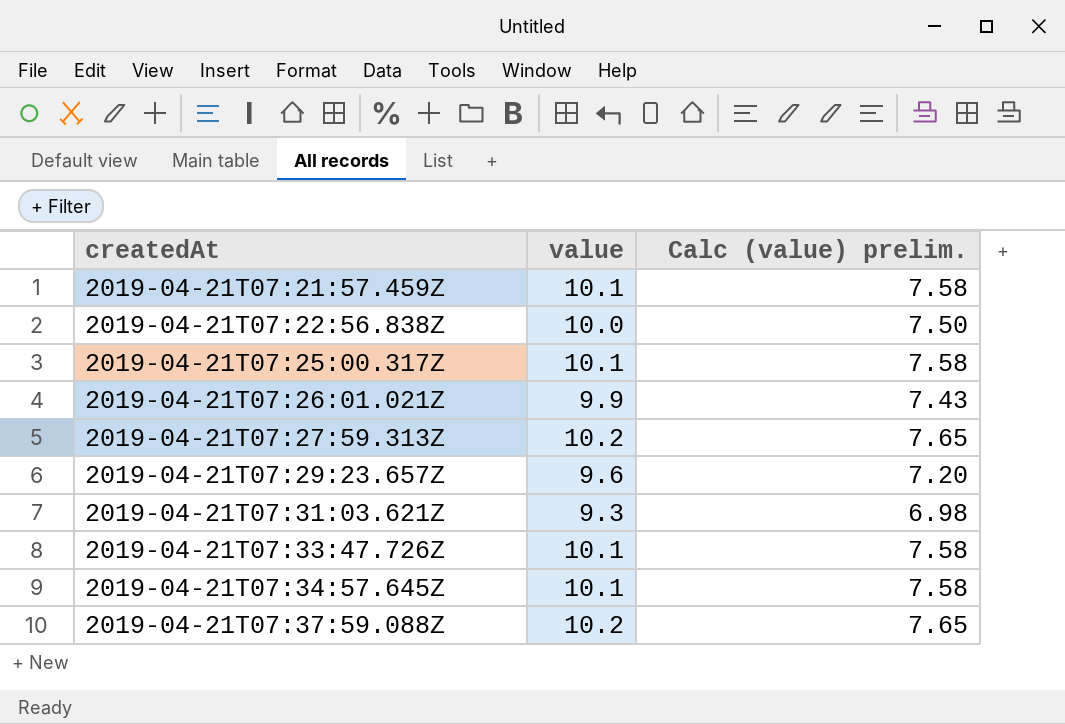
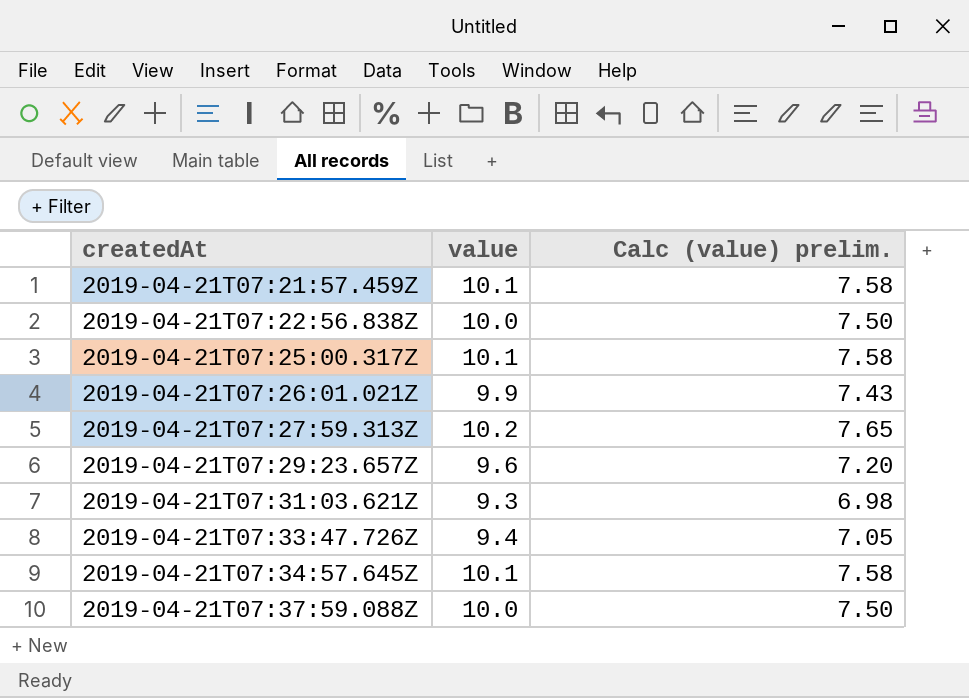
2019-04-21T07:33:47.726Z | value: 10.1 -> 9.4
2019-04-21T07:33:47.726Z | Calc (value) prelim.: 7.58 -> 7.05
2019-04-21T07:37:59.088Z | value: 10.2 -> 10.0
2019-04-21T07:37:59.088Z | Calc (value) prelim.: 7.65 -> 7.50

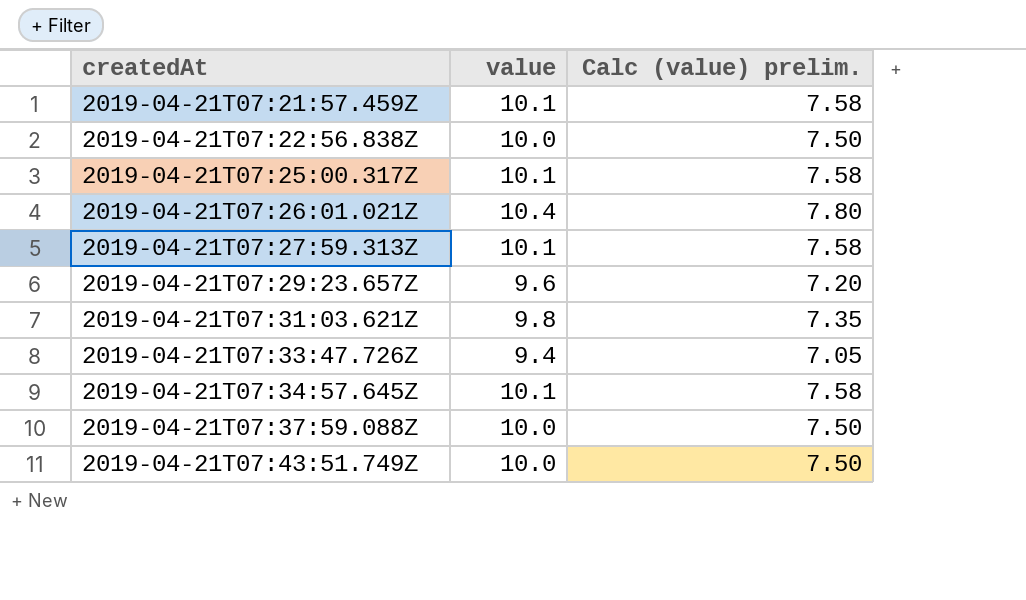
2019-04-21T07:26:01.021Z | value: 9.9 -> 10.4
2019-04-21T07:26:01.021Z | Calc (value) prelim.: 7.43 -> 7.80
2019-04-21T07:27:59.313Z | value: 10.2 -> 10.1
2019-04-21T07:27:59.313Z | Calc (value) prelim.: 7.65 -> 7.58
2019-04-21T07:31:03.621Z | value: 9.3 -> 9.8
2019-04-21T07:31:03.621Z | Calc (value) prelim.: 6.98 -> 7.35
row 2019-04-21T07:43:51.749Z: none -> 10.0 | 7.50

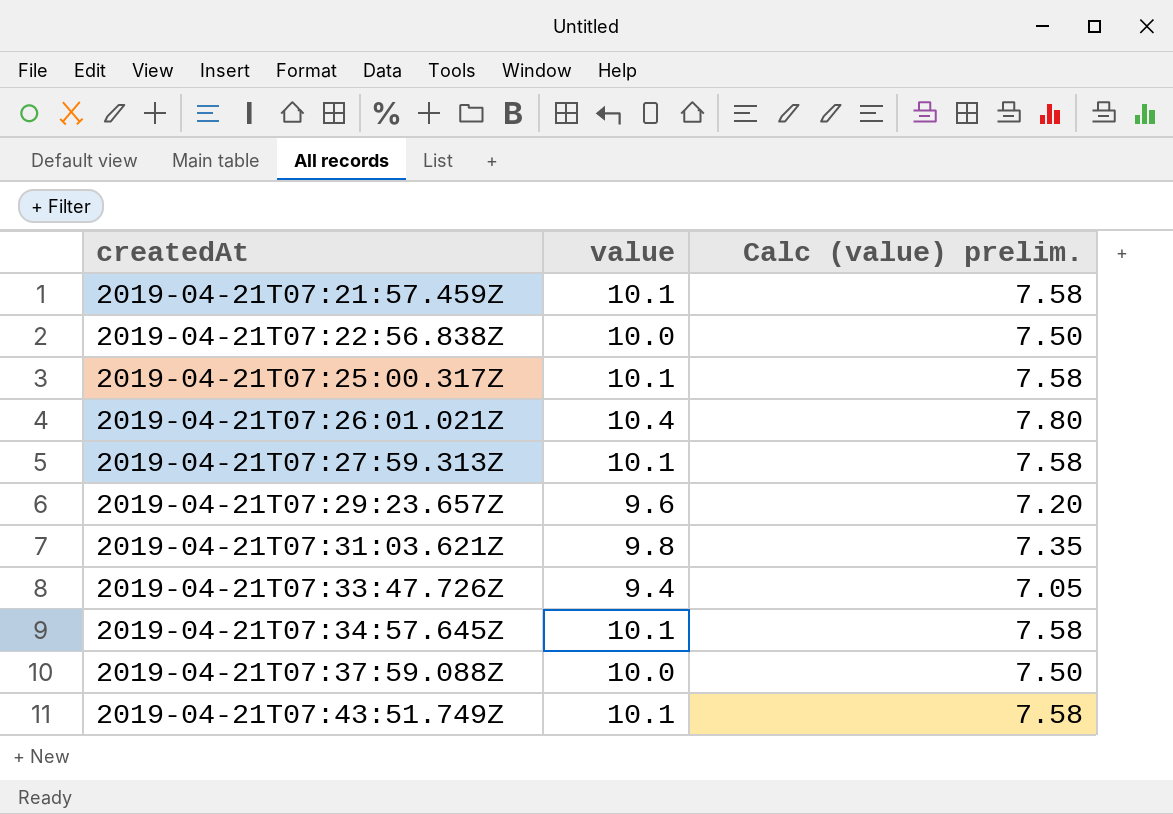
2019-04-21T07:43:51.749Z | value: 10.0 -> 10.1
2019-04-21T07:43:51.749Z | Calc (value) prelim.: 7.50 -> 7.58

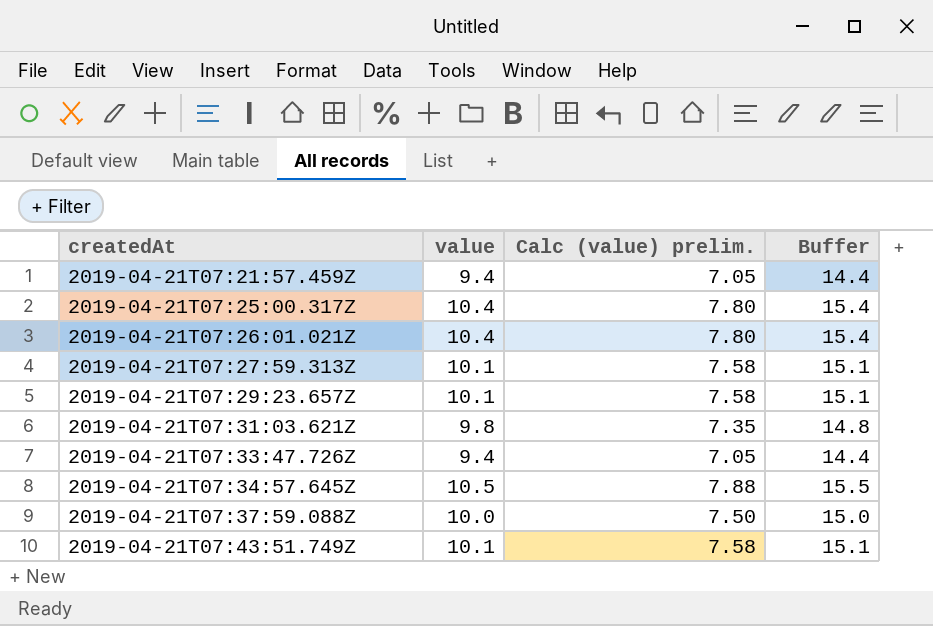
column Buffer | formula: none -> [value] + 5
row 2019-04-21T07:22:56.838Z: 10.0 | 7.50 -> none
2019-04-21T07:21:57.459Z | value: 10.1 -> 9.4
2019-04-21T07:21:57.459Z | Calc (value) prelim.: 7.58 -> 7.05
2019-04-21T07:25:00.317Z | value: 10.1 -> 10.4
2019-04-21T07:25:00.317Z | Calc (value) prelim.: 7.58 -> 7.80
2019-04-21T07:29:23.657Z | value: 9.6 -> 10.1
2019-04-21T07:29:23.657Z | Calc (value) prelim.: 7.20 -> 7.58
2019-04-21T07:34:57.645Z | value: 10.1 -> 10.5
2019-04-21T07:34:57.645Z | Calc (value) prelim.: 7.58 -> 7.88

